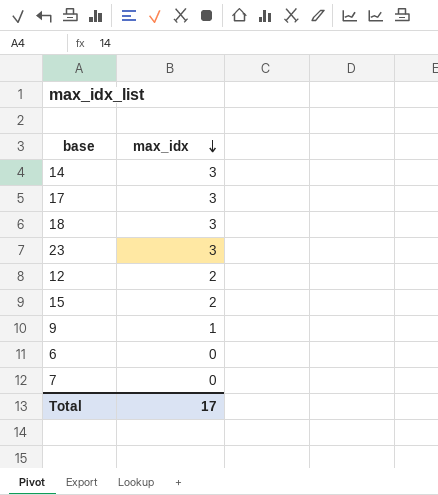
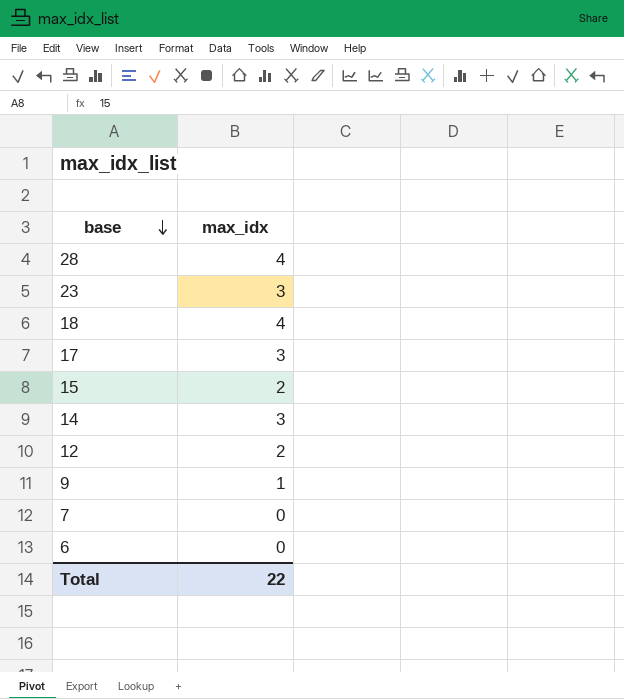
row order: max_idx descending -> base descending
row 28: none -> 4
18 | max_idx: 3 -> 4
Total | max_idx: 17 -> 22

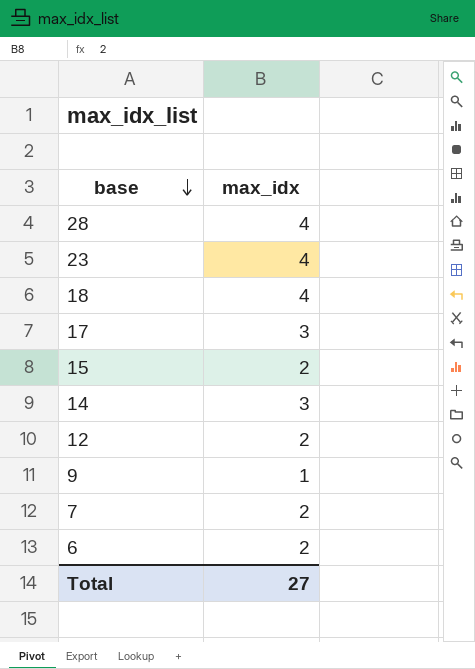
23 | max_idx: 3 -> 4
7 | max_idx: 0 -> 2
6 | max_idx: 0 -> 2
Total | max_idx: 22 -> 27

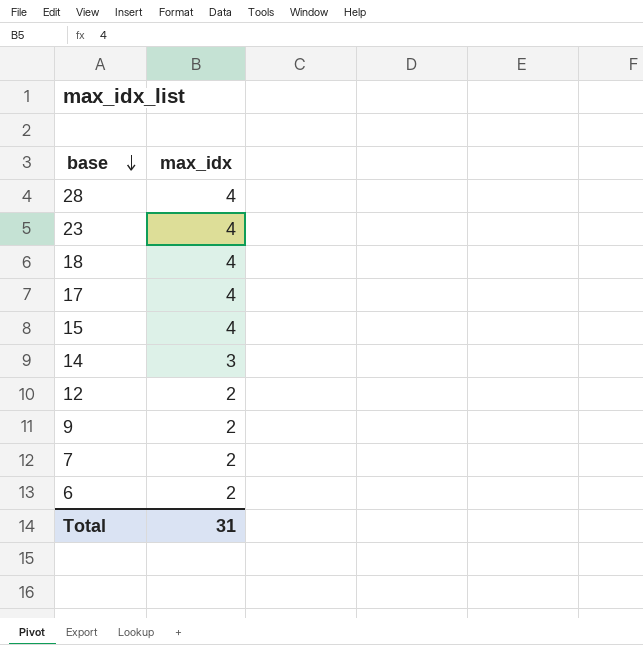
17 | max_idx: 3 -> 4
15 | max_idx: 2 -> 4
9 | max_idx: 1 -> 2
Total | max_idx: 27 -> 31

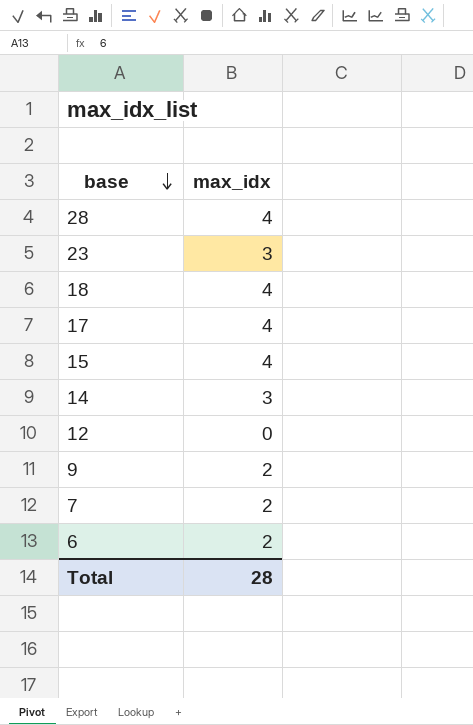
23 | max_idx: 4 -> 3
12 | max_idx: 2 -> 0
Total | max_idx: 31 -> 28

